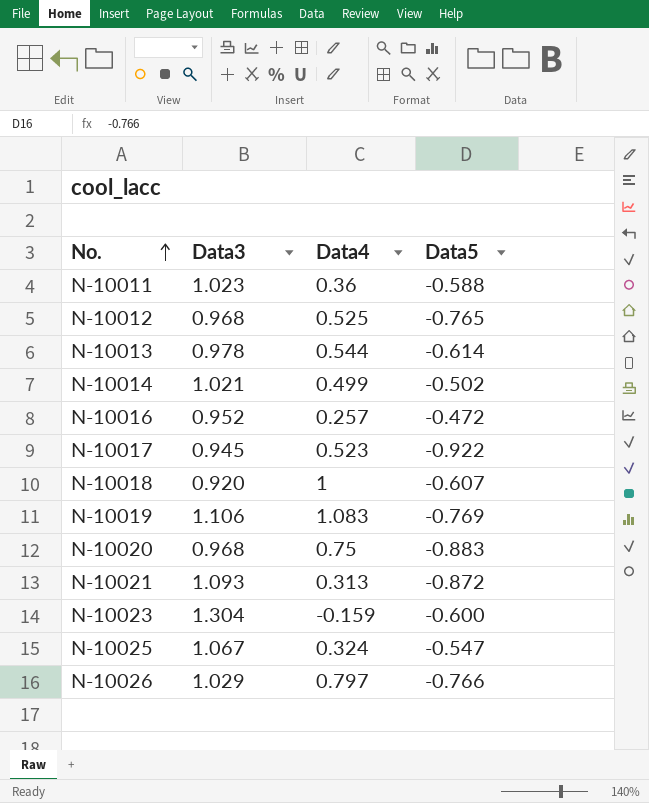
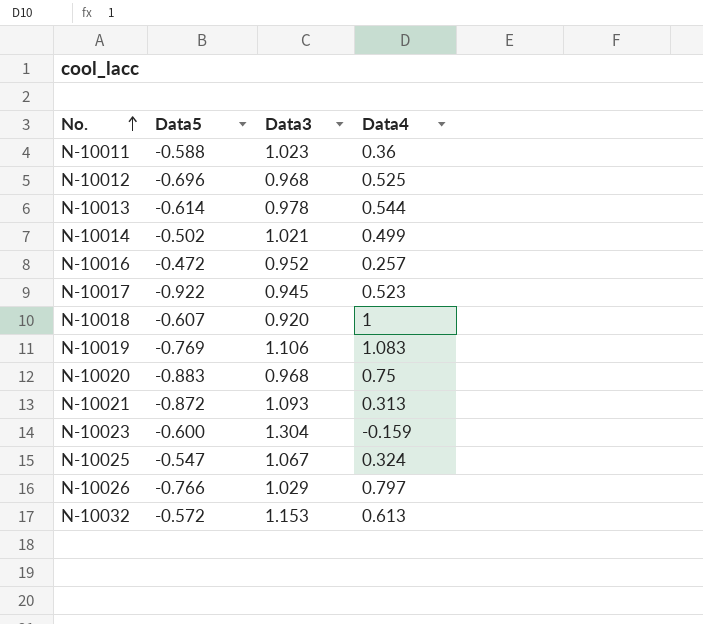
column Data5 | position: 4 -> 2
N-10012 | Data5: -0.765 -> -0.696
row N-10032: none -> -0.572 | 1.153 | 0.613

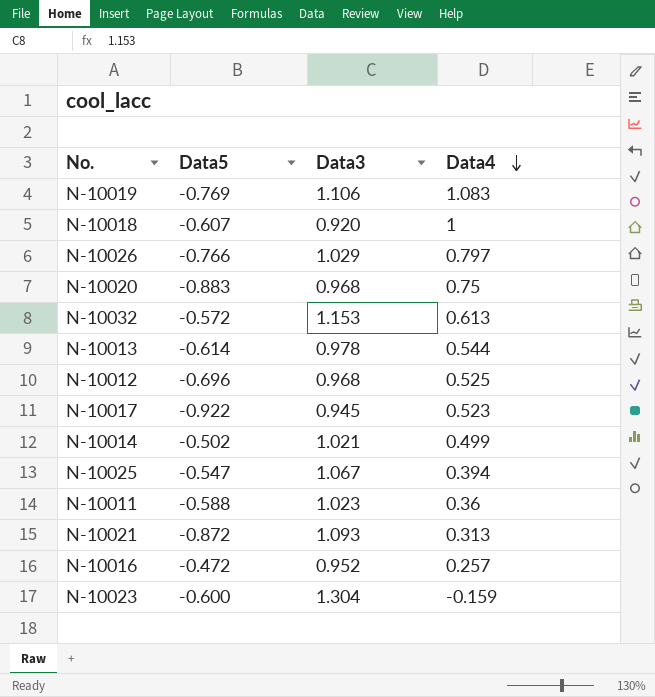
row order: No. ascending -> Data4 descending
N-10025 | Data4: 0.324 -> 0.394

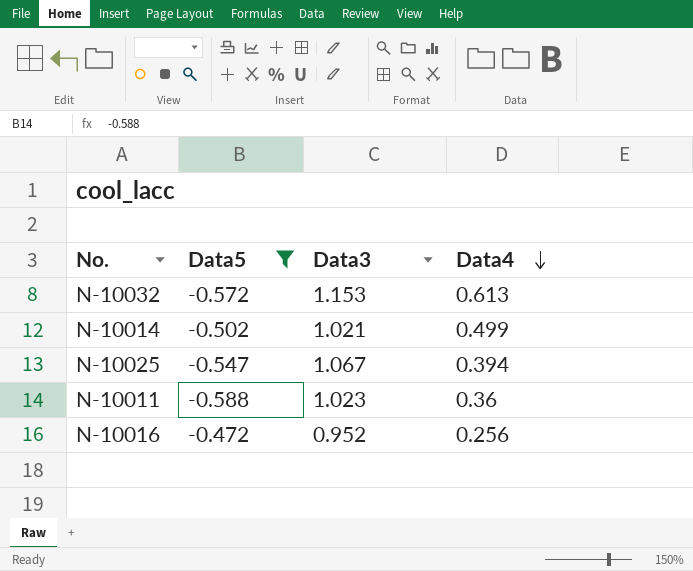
filter: none -> Data5 >= -0.588
N-10016 | Data4: 0.257 -> 0.256

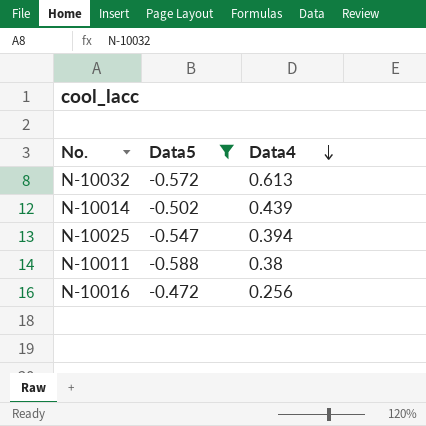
column Data3 | position: 3 -> none
N-10014 | Data4: 0.499 -> 0.439
N-10011 | Data4: 0.36 -> 0.38

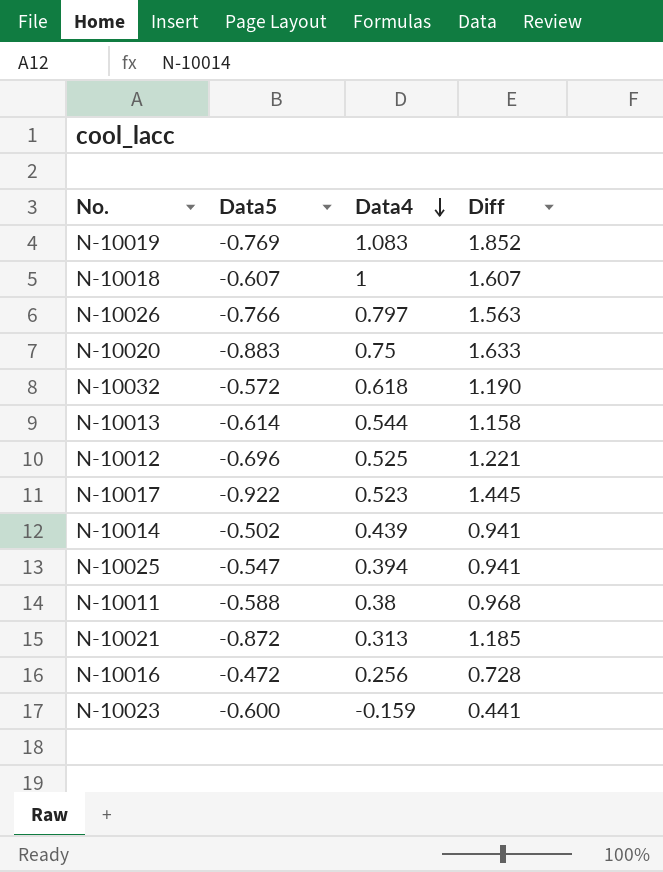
filter: Data5 >= -0.588 -> none
column Diff | formula: none -> [Data4] - [Data5]
N-10032 | Data4: 0.613 -> 0.618

